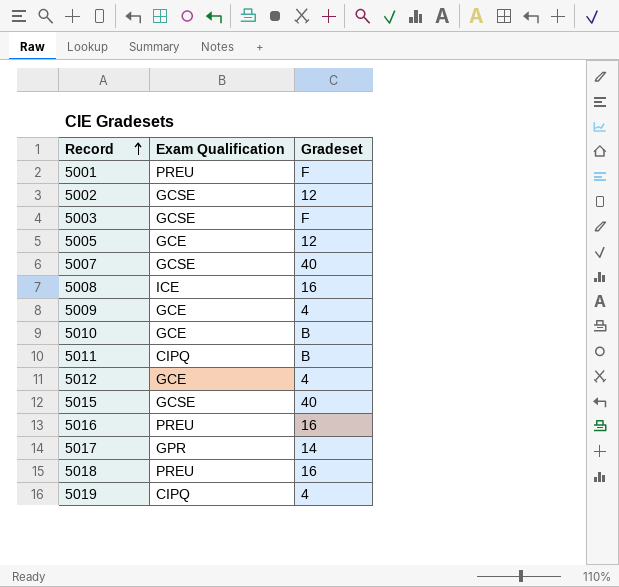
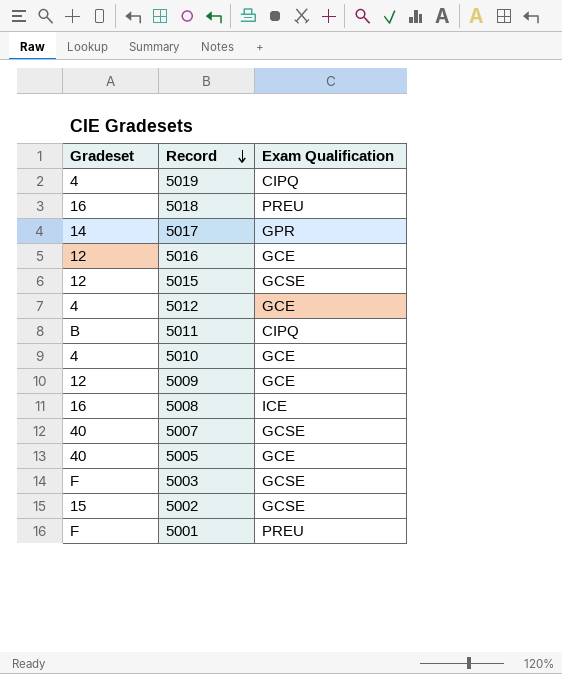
row order: Record ascending -> Record descending
column Gradeset | position: 3 -> 1
5016 | Gradeset: 16 -> 12
5016 | Exam Qualification: PREU -> GCE
5015 | Gradeset: 40 -> 12
5010 | Gradeset: B -> 4
5009 | Gradeset: 4 -> 12
5005 | Gradeset: 12 -> 40
5002 | Gradeset: 12 -> 15

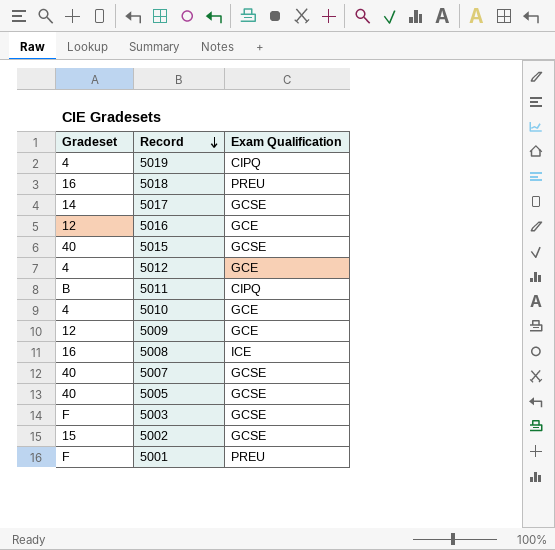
5017 | Exam Qualification: GPR -> GCSE
5015 | Gradeset: 12 -> 40
5005 | Exam Qualification: GCE -> GCSE

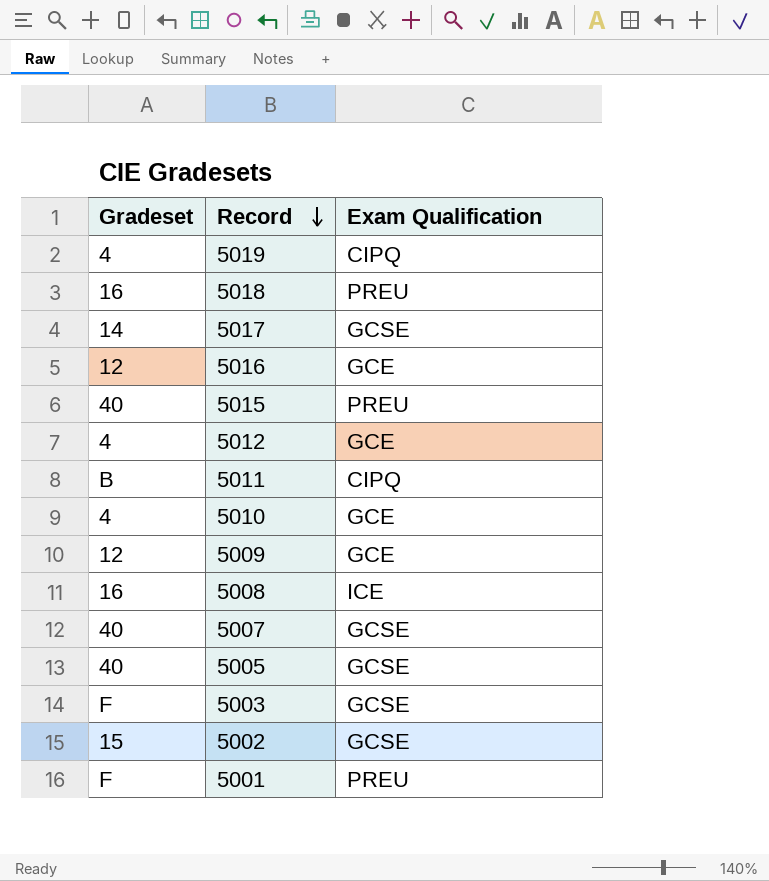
5015 | Exam Qualification: GCSE -> PREU

